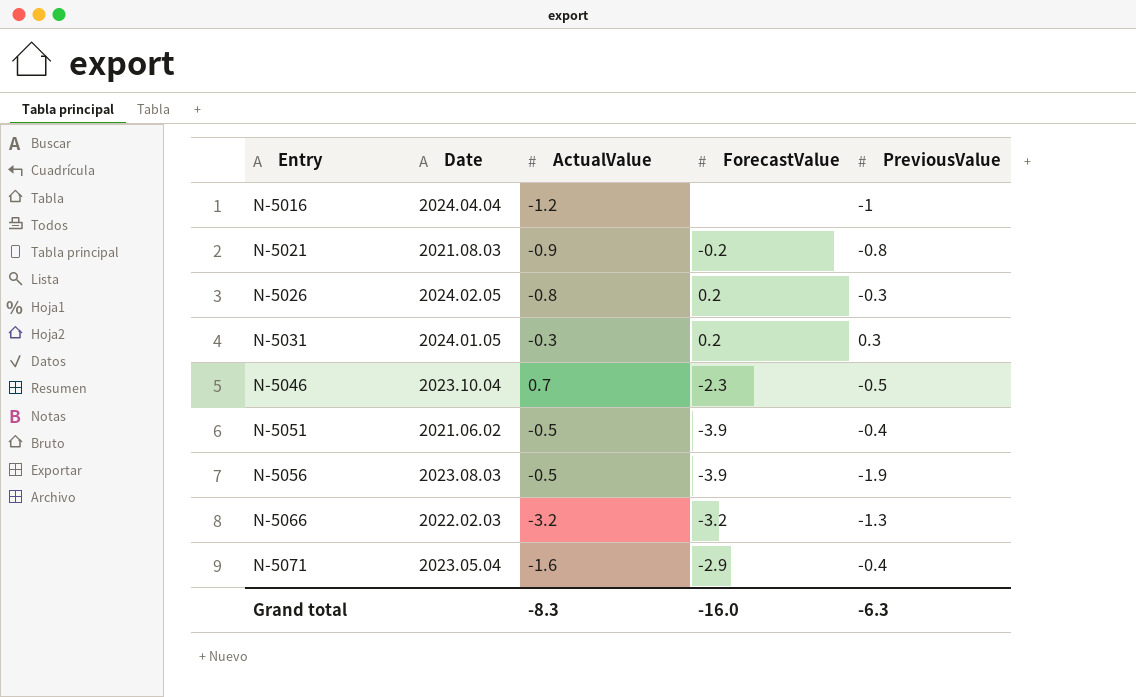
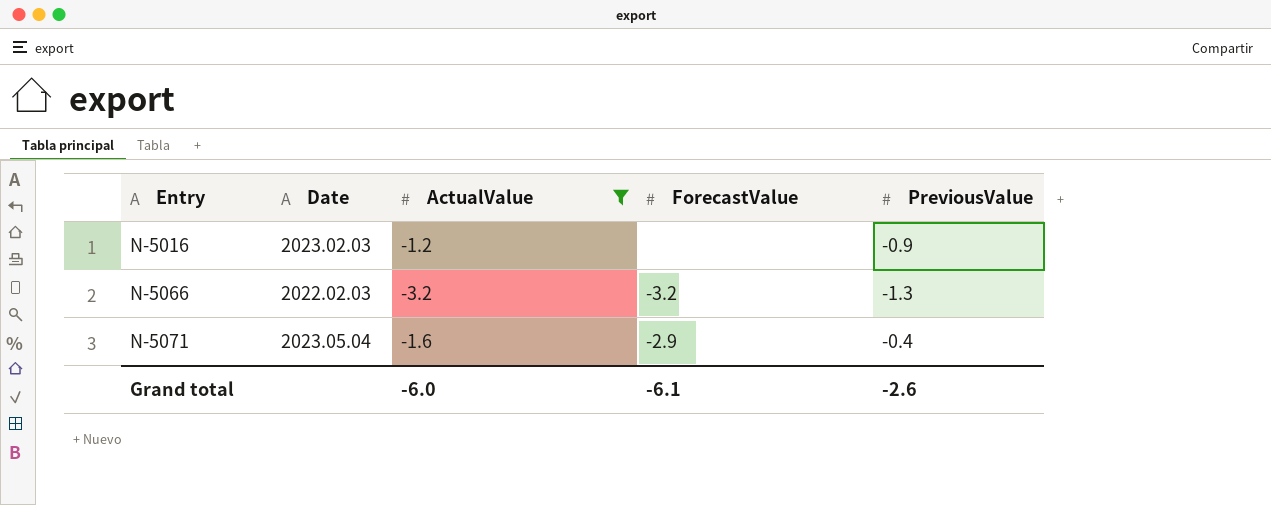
filter: none -> ActualValue <= -1.2
N-5016 | Date: 2024.04.04 -> 2023.02.03
N-5016 | PreviousValue: -1 -> -0.9
Grand total | ActualValue: -8.3 -> -6.0
Grand total | ForecastValue: -16.0 -> -6.1
Grand total | PreviousValue: -6.3 -> -2.6

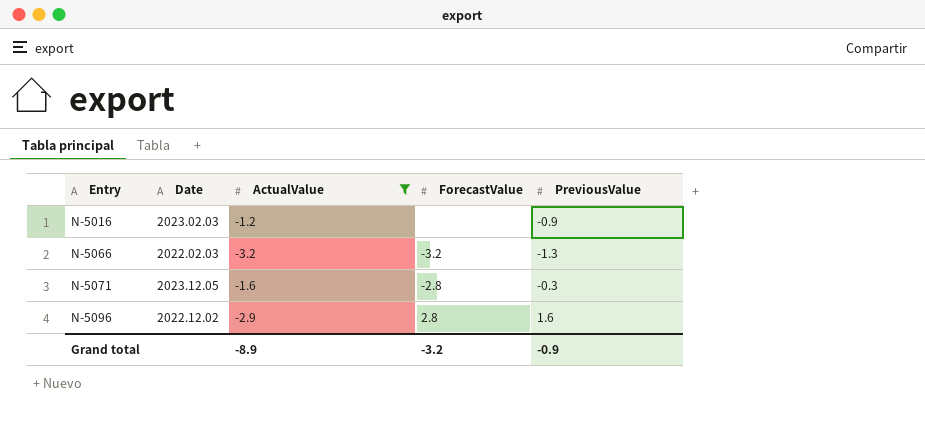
N-5071 | Date: 2023.05.04 -> 2023.12.05
N-5071 | ForecastValue: -2.9 -> -2.8
N-5071 | PreviousValue: -0.4 -> -0.3
row N-5096: none -> 2022.12.02 | -2.9 | 2.8 | 1.6
Grand total | ActualValue: -6.0 -> -8.9
Grand total | ForecastValue: -6.1 -> -3.2
Grand total | PreviousValue: -2.6 -> -0.9

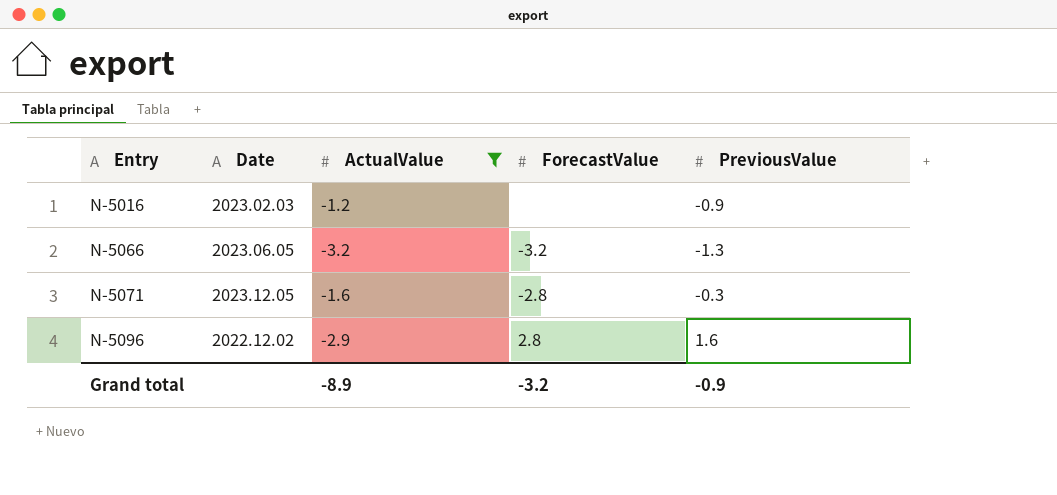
N-5066 | Date: 2022.02.03 -> 2023.06.05

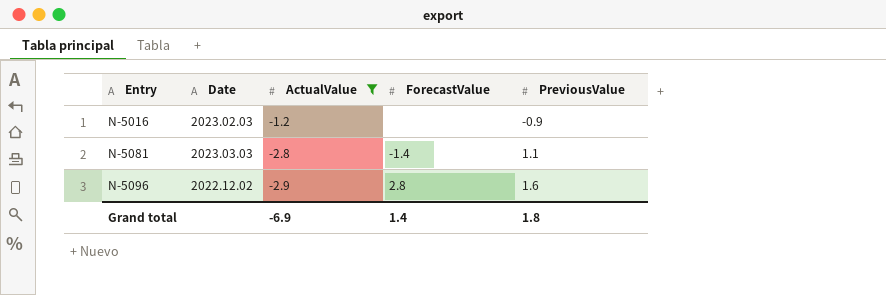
row N-5066: 2023.06.05 | -3.2 | -3.2 | -1.3 -> none
row N-5071: 2023.12.05 | -1.6 | -2.8 | -0.3 -> none
row N-5081: none -> 2023.03.03 | -2.8 | -1.4 | 1.1
Grand total | ActualValue: -8.9 -> -6.9
Grand total | ForecastValue: -3.2 -> 1.4
Grand total | PreviousValue: -0.9 -> 1.8

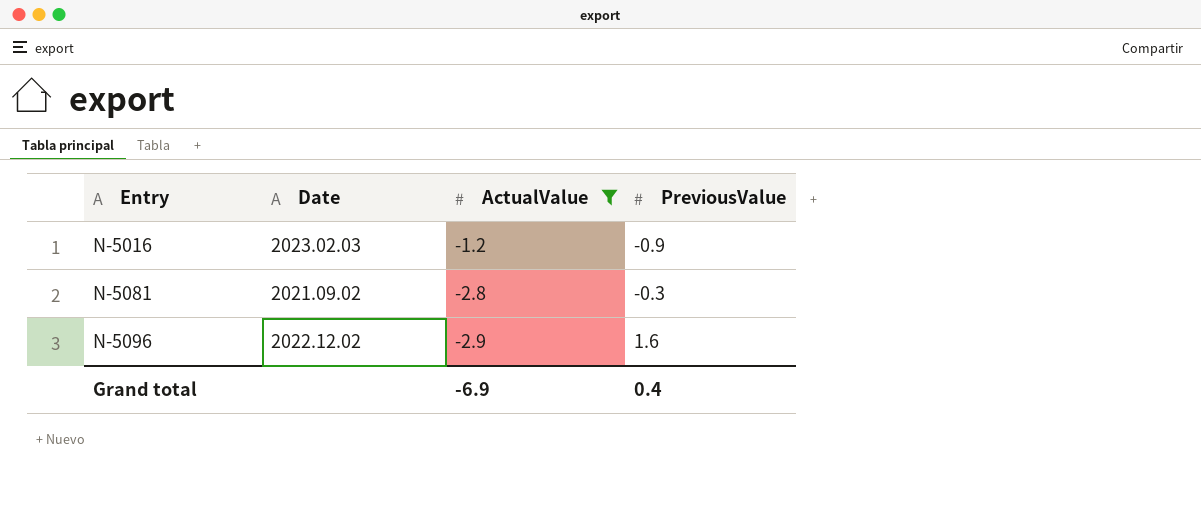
column ForecastValue | position: 4 -> none
N-5081 | Date: 2023.03.03 -> 2021.09.02
N-5081 | PreviousValue: 1.1 -> -0.3
Grand total | PreviousValue: 1.8 -> 0.4

